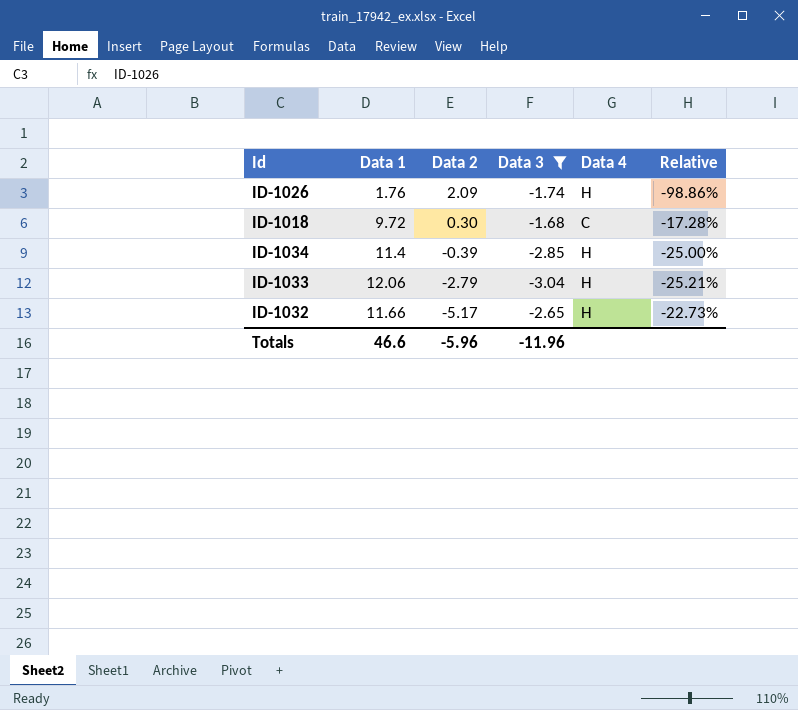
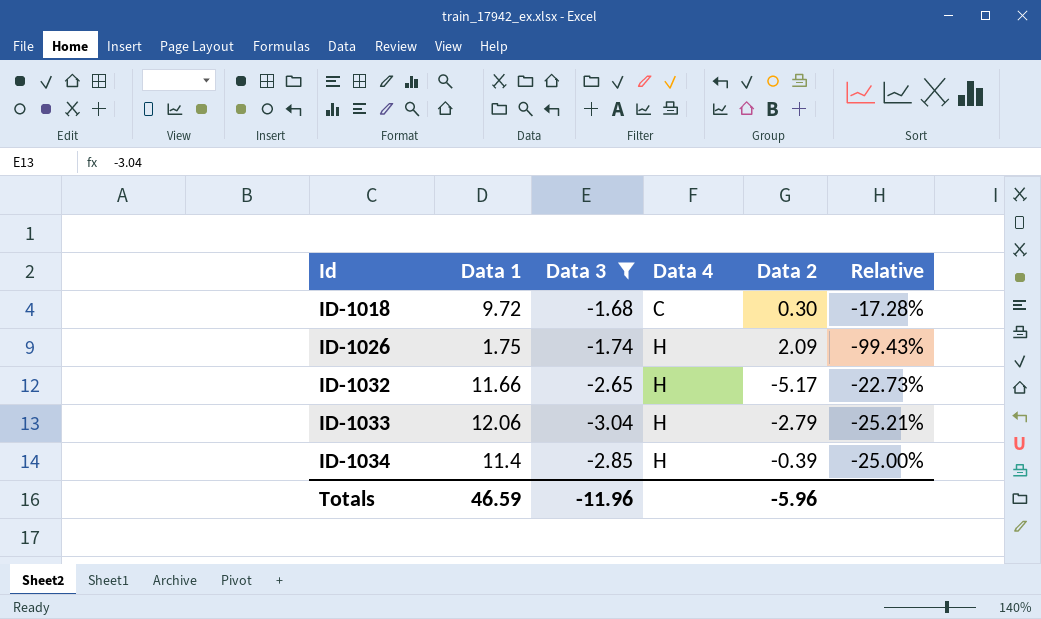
row order: Data 2 descending -> Id ascending
column Data 2 | position: 3 -> 5
ID-1026 | Data 1: 1.76 -> 1.75
ID-1026 | Relative: -98.86% -> -99.43%
Totals | Data 1: 46.6 -> 46.59

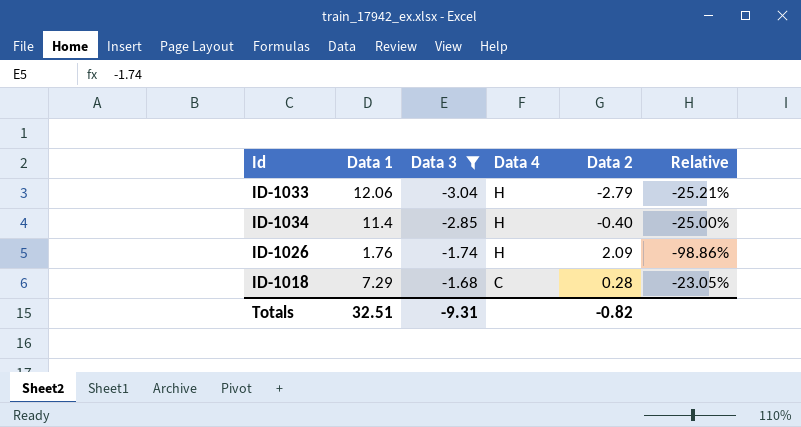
row order: Id ascending -> Data 3 ascending
row ID-1032: 11.66 | -2.65 | H | -5.17 | -22.73% -> none
ID-1034 | Data 2: -0.39 -> -0.40
ID-1026 | Data 1: 1.75 -> 1.76
ID-1026 | Relative: -99.43% -> -98.86%
ID-1018 | Data 1: 9.72 -> 7.29
ID-1018 | Data 2: 0.30 -> 0.28
ID-1018 | Relative: -17.28% -> -23.05%
Totals | Data 1: 46.59 -> 32.51
Totals | Data 3: -11.96 -> -9.31
Totals | Data 2: -5.96 -> -0.82

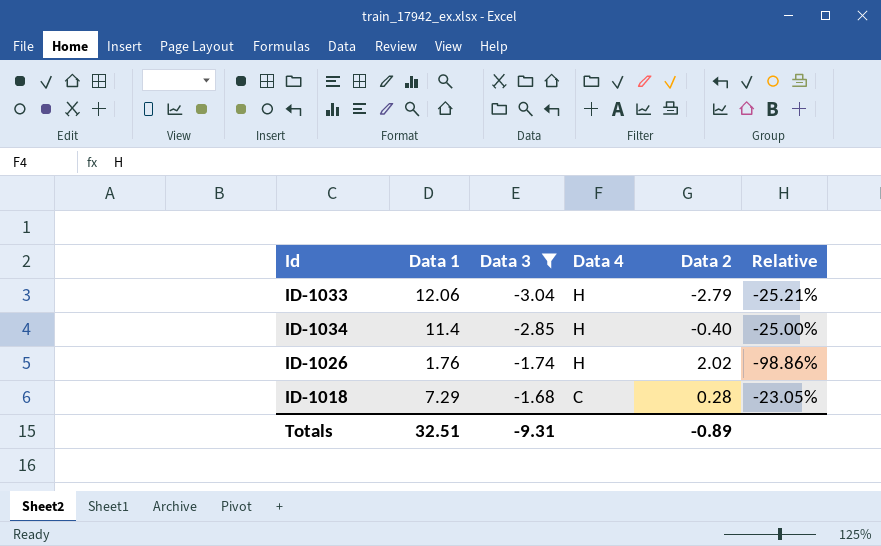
ID-1026 | Data 2: 2.09 -> 2.02
Totals | Data 2: -0.82 -> -0.89

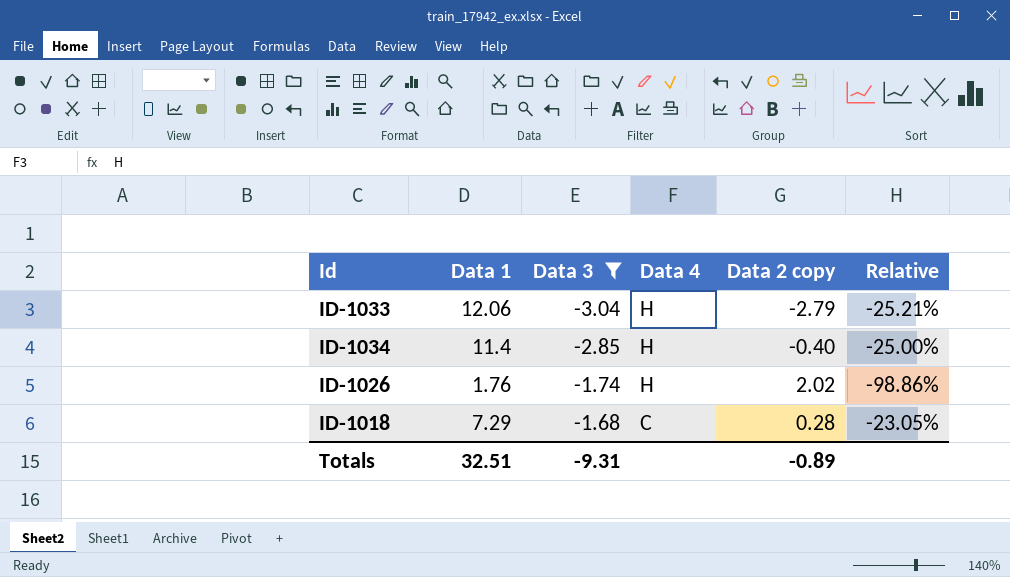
column name: Data 2 -> Data 2 copy

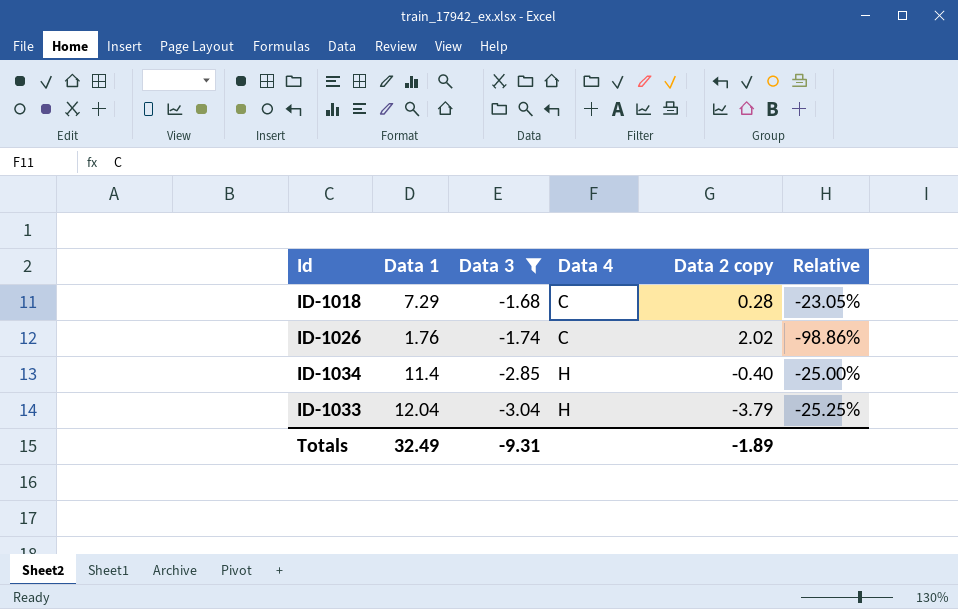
row order: Data 3 ascending -> Data 3 descending
ID-1026 | Data 4: H -> C
ID-1033 | Data 1: 12.06 -> 12.04
ID-1033 | Data 2 copy: -2.79 -> -3.79
ID-1033 | Relative: -25.21% -> -25.25%
Totals | Data 1: 32.51 -> 32.49
Totals | Data 2 copy: -0.89 -> -1.89

